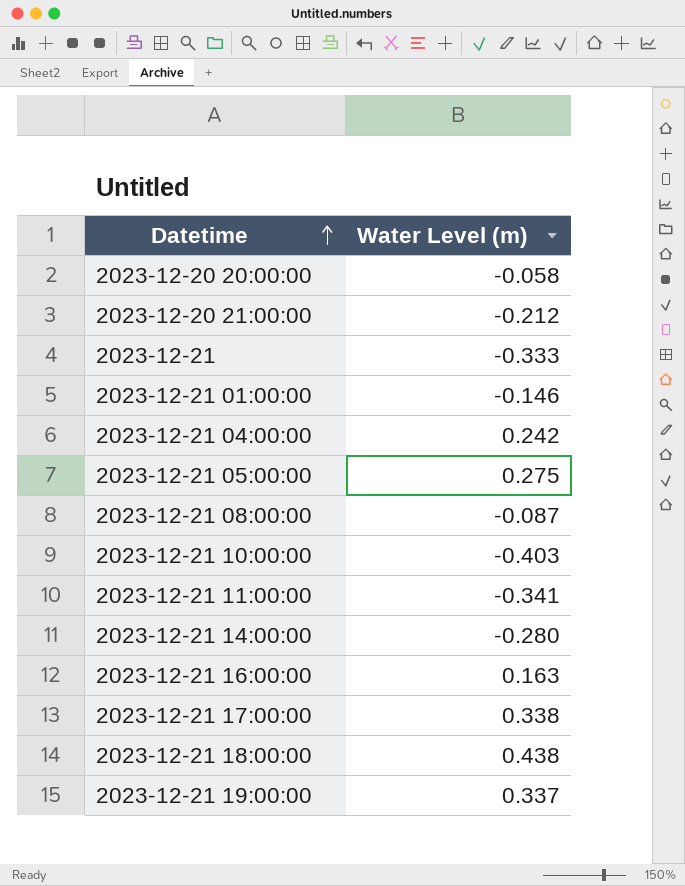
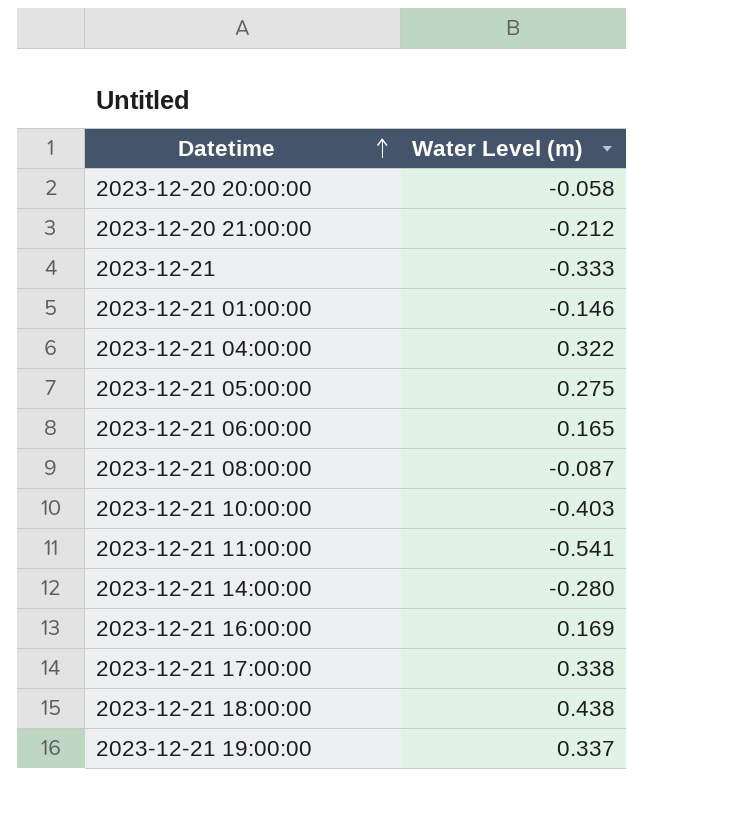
2023-12-21 04:00:00 | Water Level (m): 0.242 -> 0.322
row 2023-12-21 06:00:00: none -> 0.165
2023-12-21 11:00:00 | Water Level (m): -0.341 -> -0.541
2023-12-21 16:00:00 | Water Level (m): 0.163 -> 0.169

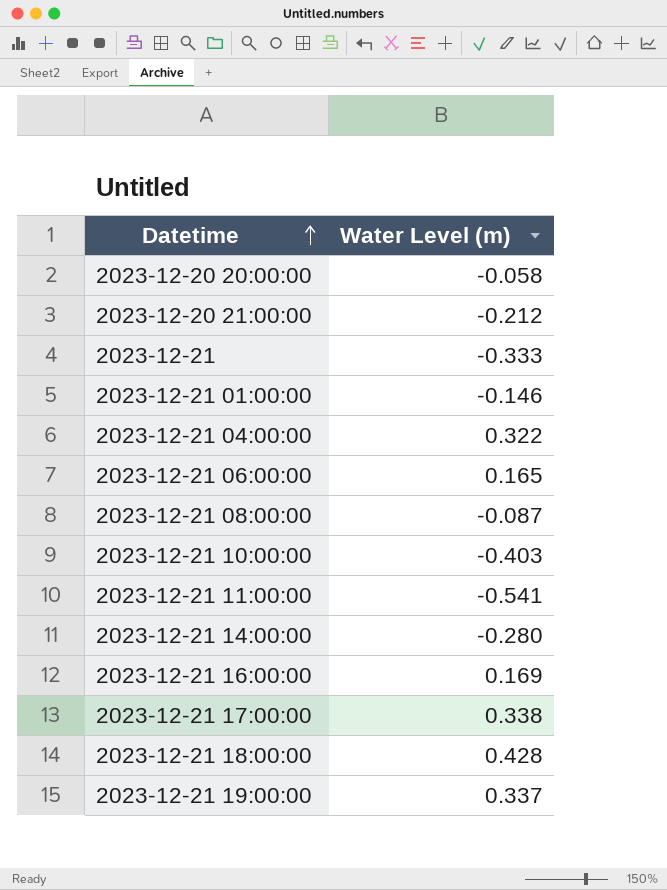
row 2023-12-21 05:00:00: 0.275 -> none
2023-12-21 18:00:00 | Water Level (m): 0.438 -> 0.428

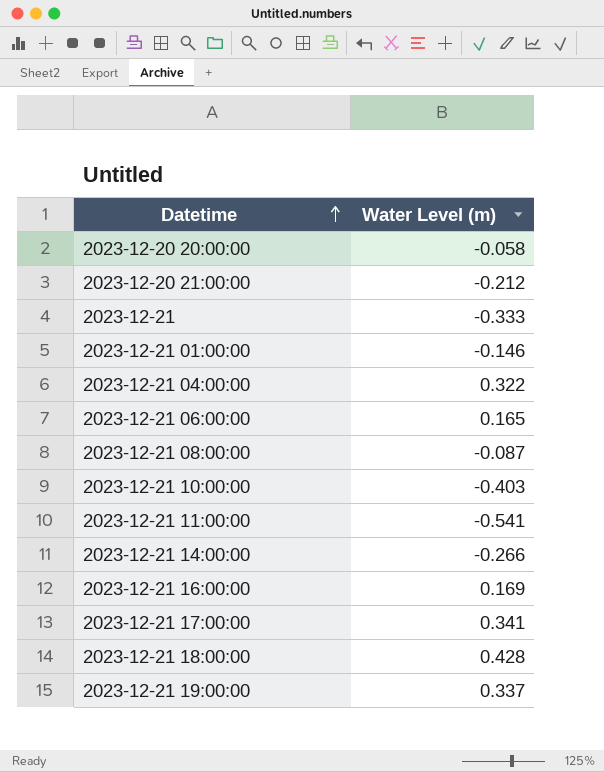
2023-12-21 14:00:00 | Water Level (m): -0.280 -> -0.266
2023-12-21 17:00:00 | Water Level (m): 0.338 -> 0.341

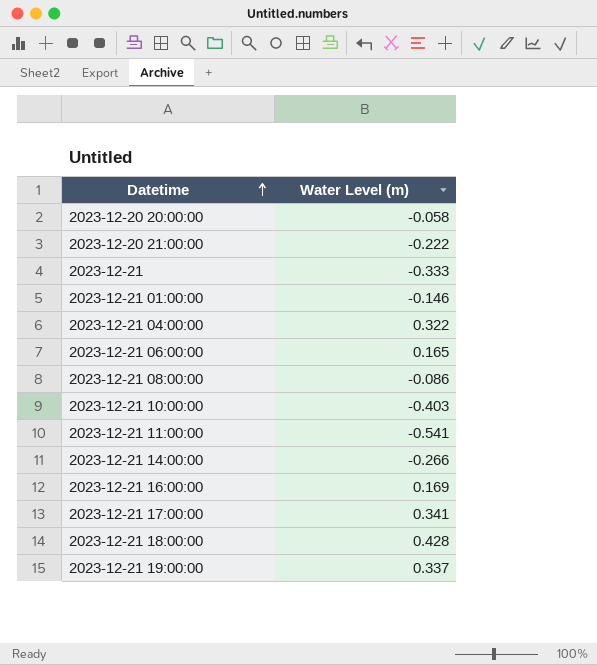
2023-12-20 21:00:00 | Water Level (m): -0.212 -> -0.222
2023-12-21 08:00:00 | Water Level (m): -0.087 -> -0.086

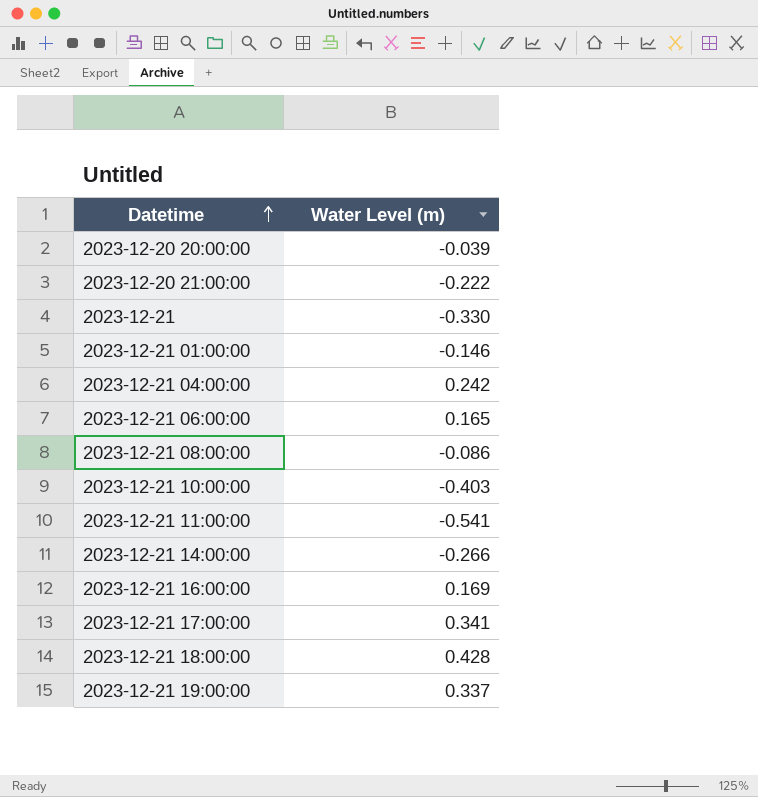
2023-12-20 20:00:00 | Water Level (m): -0.058 -> -0.039
2023-12-21 | Water Level (m): -0.333 -> -0.330
2023-12-21 04:00:00 | Water Level (m): 0.322 -> 0.242

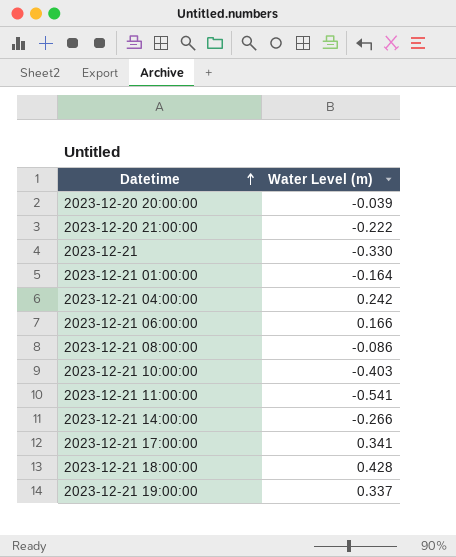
row 2023-12-21 16:00:00: 0.169 -> none
2023-12-21 01:00:00 | Water Level (m): -0.146 -> -0.164
2023-12-21 06:00:00 | Water Level (m): 0.165 -> 0.166

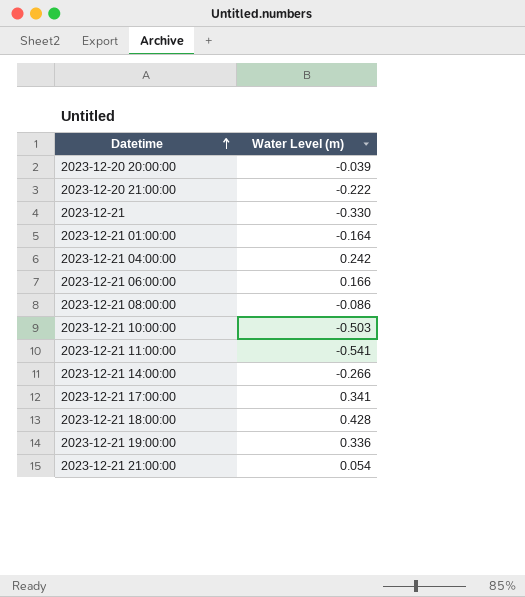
2023-12-21 10:00:00 | Water Level (m): -0.403 -> -0.503
2023-12-21 19:00:00 | Water Level (m): 0.337 -> 0.336
row 2023-12-21 21:00:00: none -> 0.054

